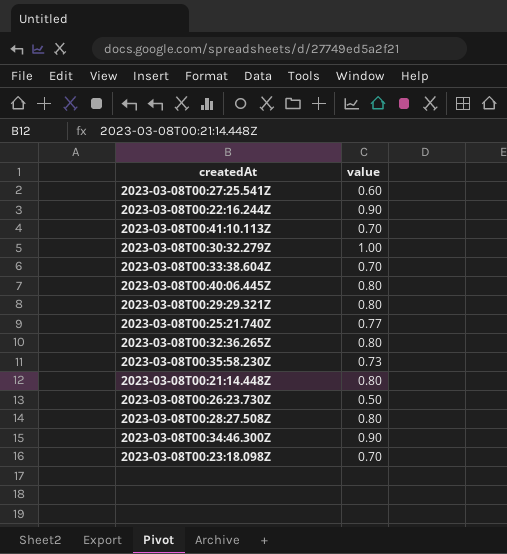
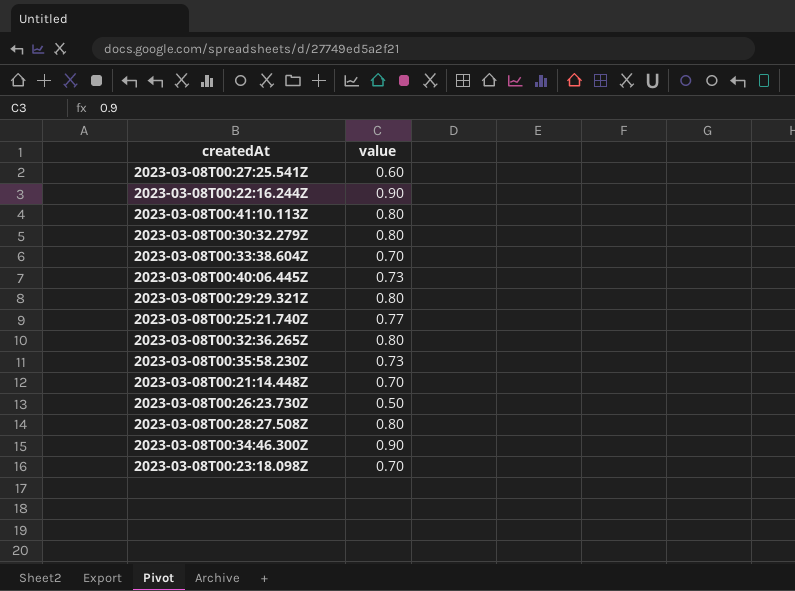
2023-03-08T00:41:10.113Z | value: 0.70 -> 0.80
2023-03-08T00:30:32.279Z | value: 1.00 -> 0.80
2023-03-08T00:40:06.445Z | value: 0.80 -> 0.73
2023-03-08T00:21:14.448Z | value: 0.80 -> 0.70

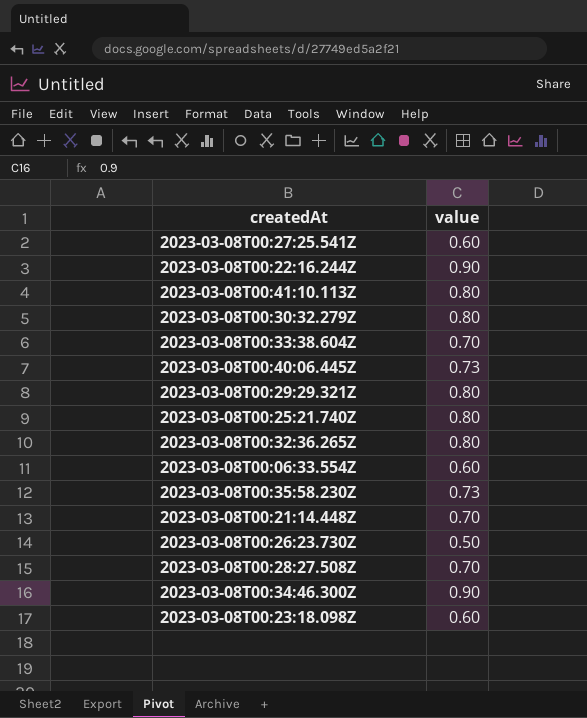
2023-03-08T00:25:21.740Z | value: 0.77 -> 0.80
row 2023-03-08T00:06:33.554Z: none -> 0.60
2023-03-08T00:28:27.508Z | value: 0.80 -> 0.70
2023-03-08T00:23:18.098Z | value: 0.70 -> 0.60

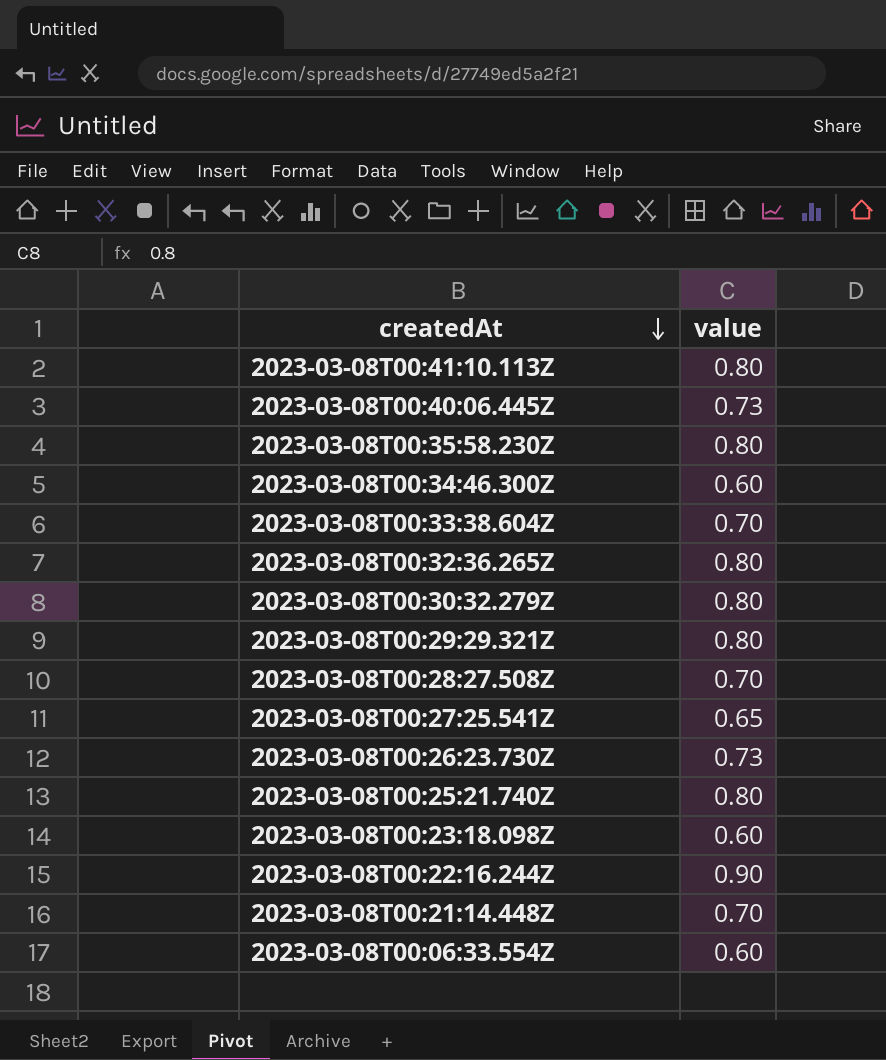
row order: none -> createdAt descending
2023-03-08T00:35:58.230Z | value: 0.73 -> 0.80
2023-03-08T00:34:46.300Z | value: 0.90 -> 0.60
2023-03-08T00:27:25.541Z | value: 0.60 -> 0.65
2023-03-08T00:26:23.730Z | value: 0.50 -> 0.73

